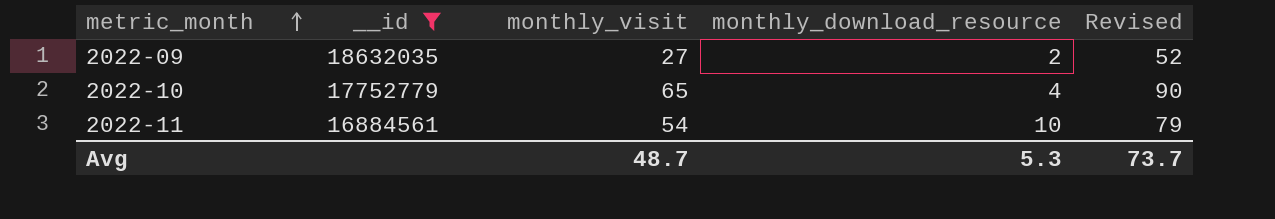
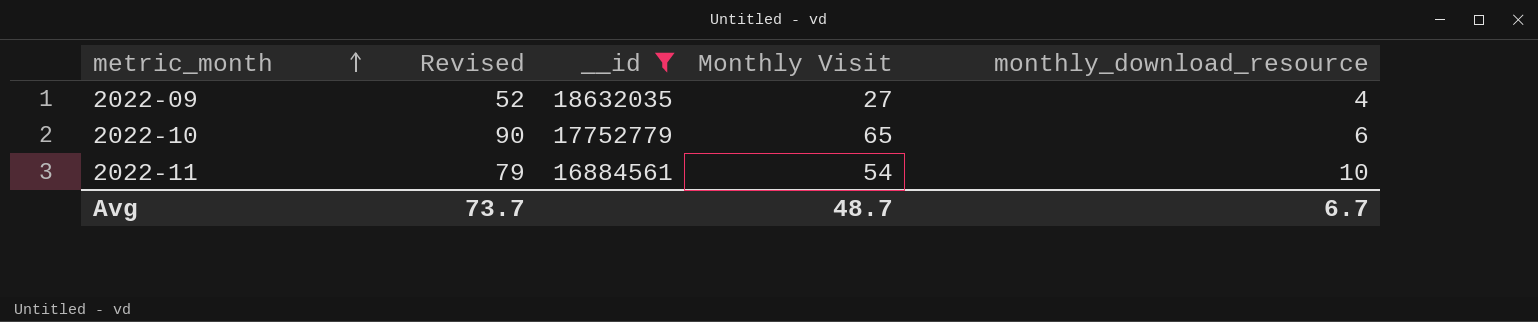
column Revised | position: 5 -> 2
column name: monthly_visit -> Monthly Visit
2022-09 | monthly_download_resource: 2 -> 4
2022-10 | monthly_download_resource: 4 -> 6
Avg | monthly_download_resource: 5.3 -> 6.7

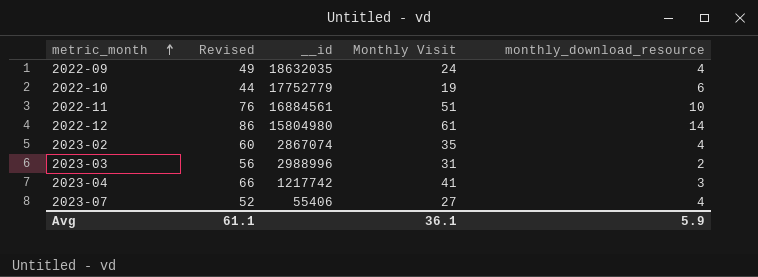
filter: __id >= 16884561 -> none
2022-09 | Revised: 52 -> 49
2022-09 | Monthly Visit: 27 -> 24
2022-10 | Revised: 90 -> 44
2022-10 | Monthly Visit: 65 -> 19
2022-11 | Revised: 79 -> 76
2022-11 | Monthly Visit: 54 -> 51
Avg | Revised: 73.7 -> 61.1
Avg | Monthly Visit: 48.7 -> 36.1
Avg | monthly_download_resource: 6.7 -> 5.9

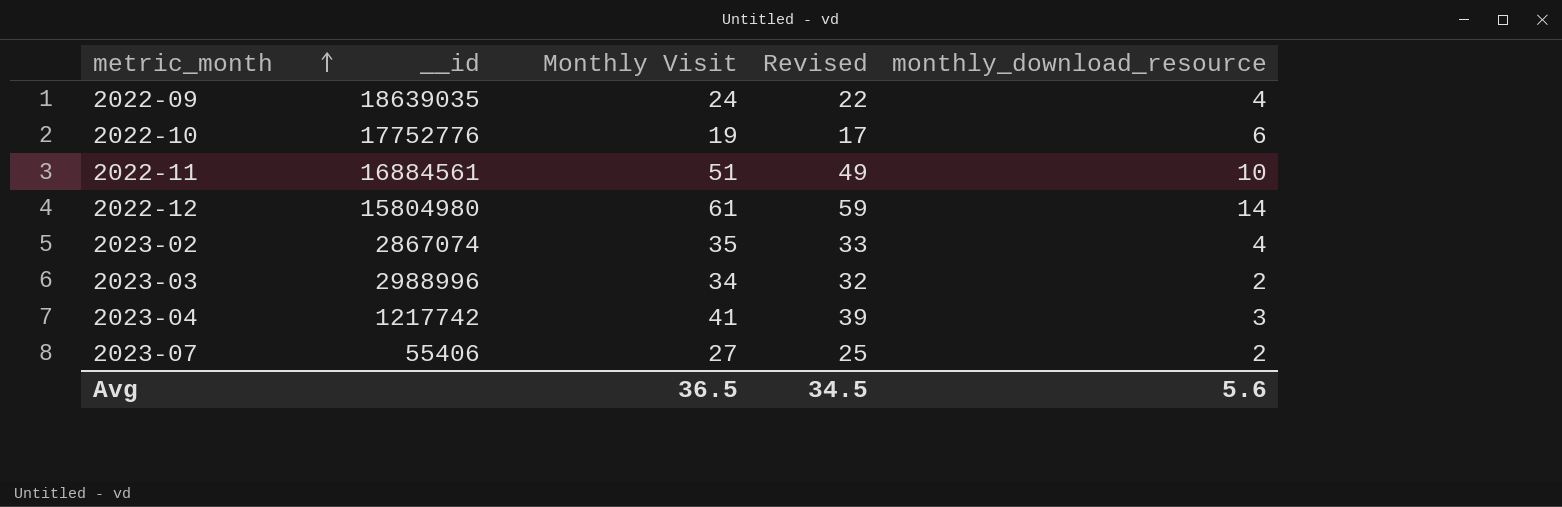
column Revised | formula: [Monthly Visit] + 25 -> [Monthly Visit] - 2
column Revised | position: 2 -> 4
2022-09 | __id: 18632035 -> 18639035
2022-10 | __id: 17752779 -> 17752776
2023-03 | Monthly Visit: 31 -> 34
2023-07 | monthly_download_resource: 4 -> 2
Avg | Monthly Visit: 36.1 -> 36.5
Avg | Revised: 61.1 -> 34.5
Avg | monthly_download_resource: 5.9 -> 5.6

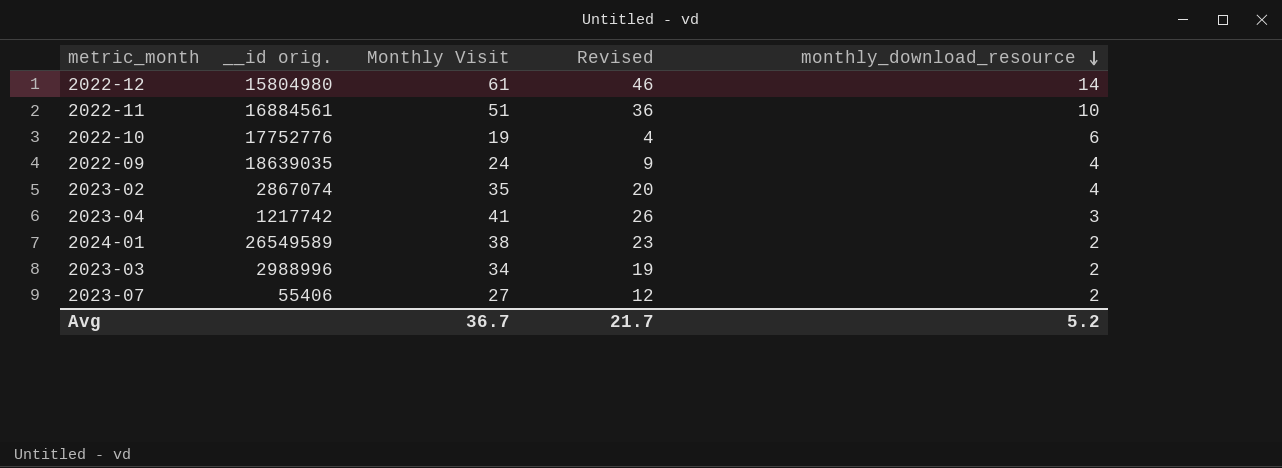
row order: metric_month ascending -> monthly_download_resource descending
column name: __id -> __id orig.
column Revised | formula: [Monthly Visit] - 2 -> [Monthly Visit] - 15
row 2024-01: none -> 26549589 | 38 | 23 | 2
Avg | Monthly Visit: 36.5 -> 36.7
Avg | Revised: 34.5 -> 21.7
Avg | monthly_download_resource: 5.6 -> 5.2

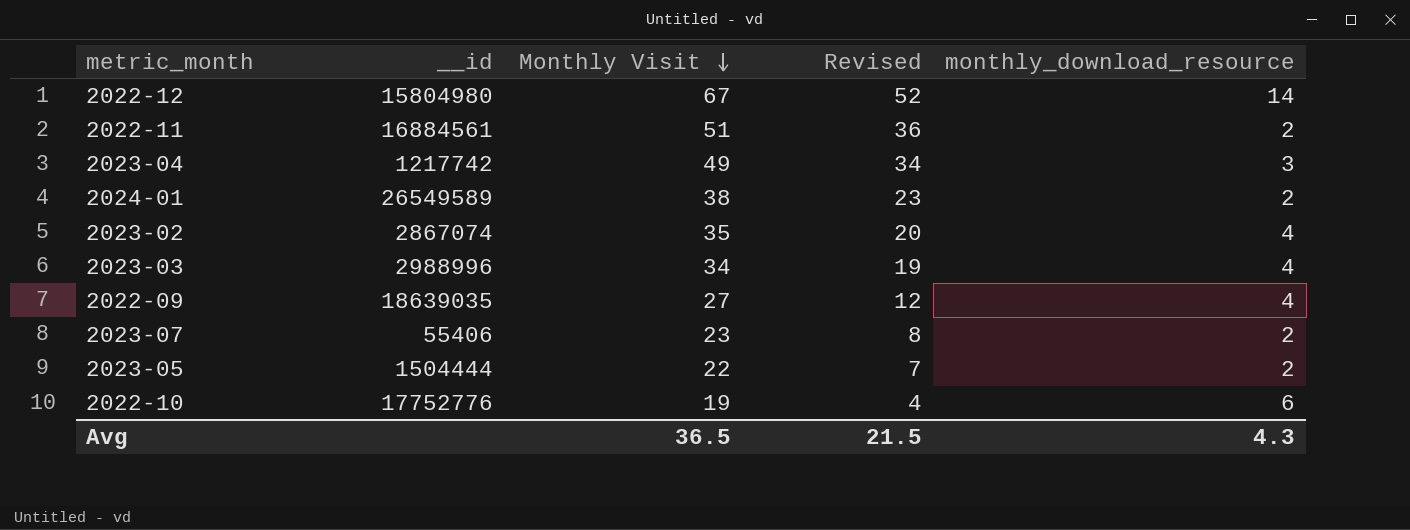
row order: monthly_download_resource descending -> Monthly Visit descending
column name: __id orig. -> __id
2022-12 | Monthly Visit: 61 -> 67
2022-12 | Revised: 46 -> 52
2022-11 | monthly_download_resource: 10 -> 2
2023-04 | Monthly Visit: 41 -> 49
2023-04 | Revised: 26 -> 34
2023-03 | monthly_download_resource: 2 -> 4
2022-09 | Monthly Visit: 24 -> 27
2022-09 | Revised: 9 -> 12
2023-07 | Monthly Visit: 27 -> 23
2023-07 | Revised: 12 -> 8
row 2023-05: none -> 1504444 | 22 | 7 | 2
Avg | Monthly Visit: 36.7 -> 36.5
Avg | Revised: 21.7 -> 21.5
Avg | monthly_download_resource: 5.2 -> 4.3

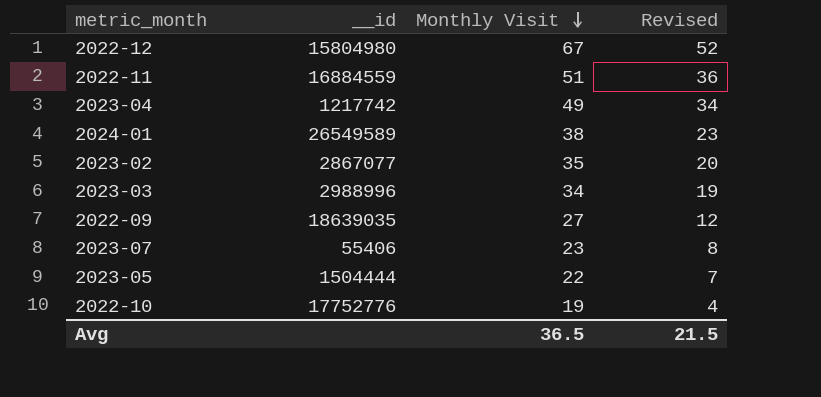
column monthly_download_resource | position: 5 -> none
2022-11 | __id: 16884561 -> 16884559
2023-02 | __id: 2867074 -> 2867077

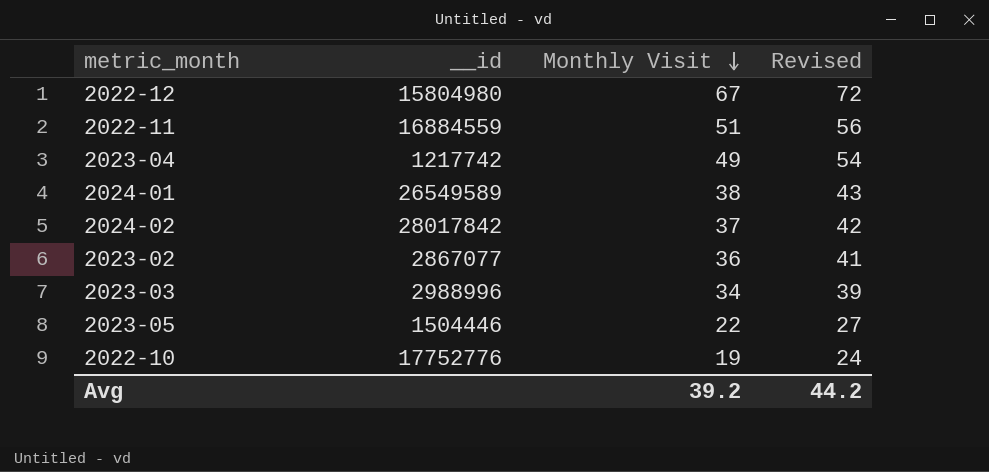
column Revised | formula: [Monthly Visit] - 15 -> [Monthly Visit] + 5
row 2022-09: 18639035 | 27 | 12 -> none
row 2023-07: 55406 | 23 | 8 -> none
row 2024-02: none -> 28017842 | 37 | 42
2023-02 | Monthly Visit: 35 -> 36
2023-05 | __id: 1504444 -> 1504446
Avg | Monthly Visit: 36.5 -> 39.2
Avg | Revised: 21.5 -> 44.2

